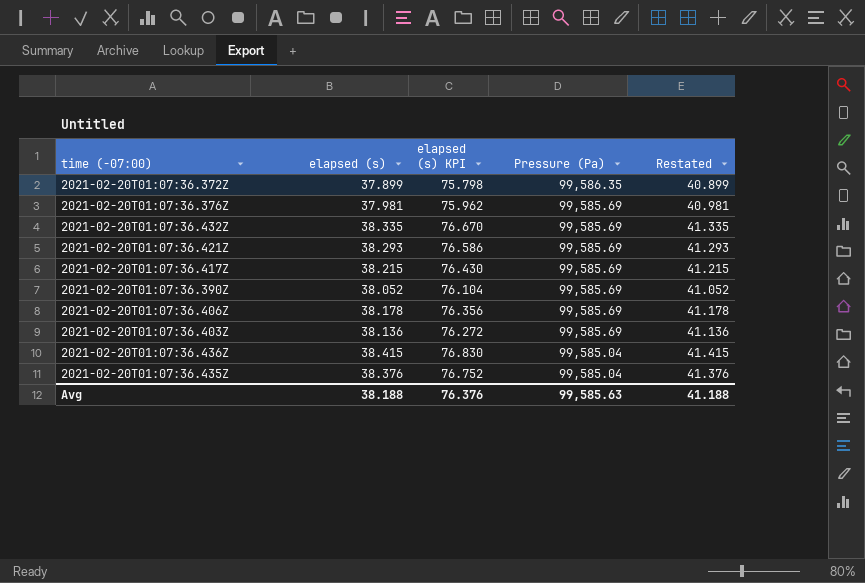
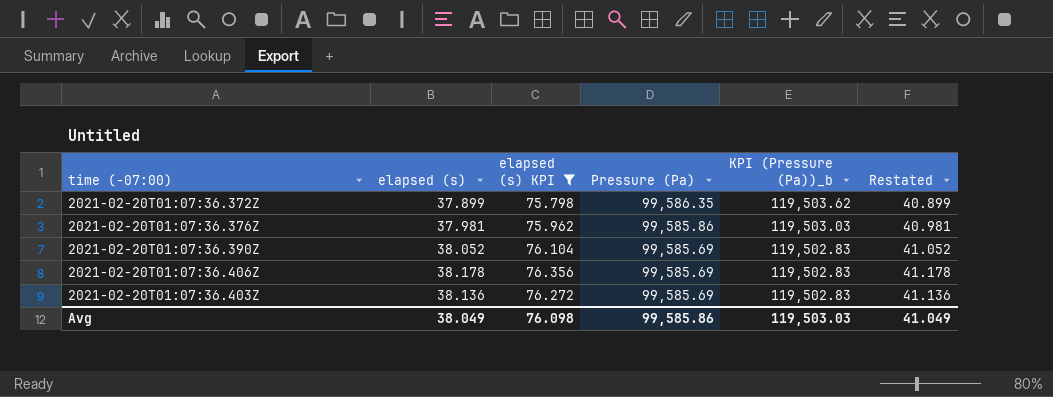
filter: none -> elapsed (s) KPI <= 76.356
column KPI (Pressure (Pa))_b | formula: none -> [Pressure (Pa)] * 1.2
2021-02-20T01:07:36.376Z | Pressure (Pa): 99,585.69 -> 99,585.86
Avg | elapsed (s): 38.188 -> 38.049
Avg | elapsed (s) KPI: 76.376 -> 76.098
Avg | Pressure (Pa): 99,585.63 -> 99,585.86
Avg | Restated: 41.188 -> 41.049

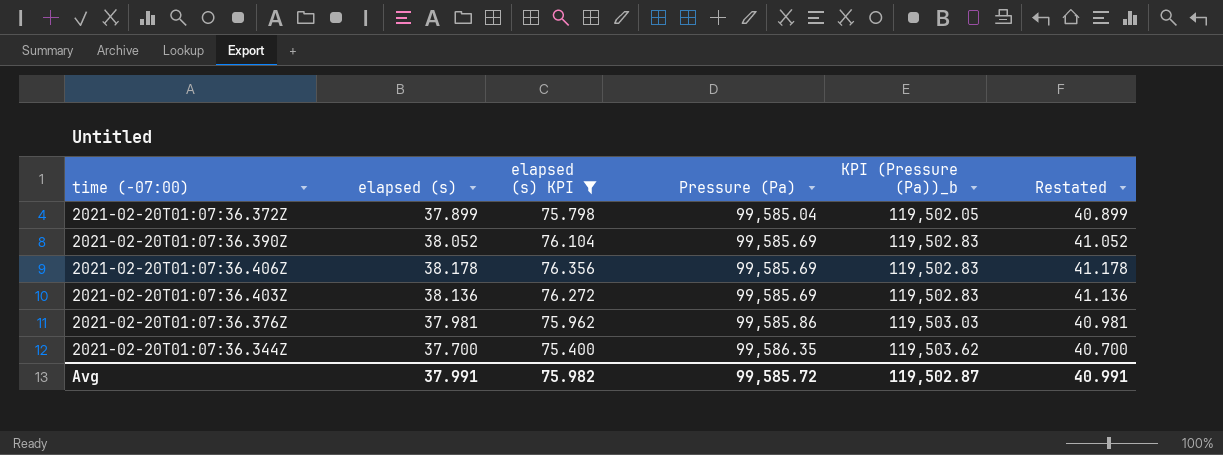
row order: Pressure (Pa) descending -> Pressure (Pa) ascending
2021-02-20T01:07:36.372Z | Pressure (Pa): 99,586.35 -> 99,585.04
2021-02-20T01:07:36.372Z | KPI (Pressure (Pa))_b: 119,503.62 -> 119,502.05
row 2021-02-20T01:07:36.344Z: none -> 37.700 | 75.400 | 99,586.35 | 119,503.62 | 40.700
Avg | elapsed (s): 38.049 -> 37.991
Avg | elapsed (s) KPI: 76.098 -> 75.982
Avg | Pressure (Pa): 99,585.86 -> 99,585.72
Avg | KPI (Pressure (Pa))_b: 119,503.03 -> 119,502.87
Avg | Restated: 41.049 -> 40.991

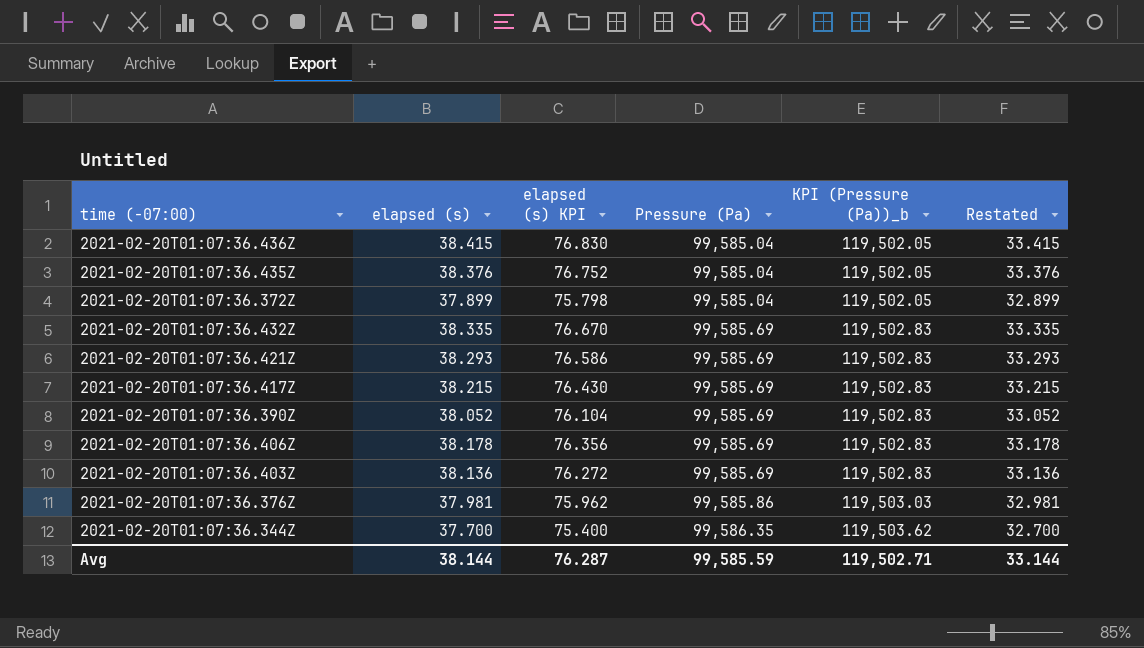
filter: elapsed (s) KPI <= 76.356 -> none
column Restated | formula: [elapsed (s)] + 3 -> [elapsed (s)] - 5
Avg | elapsed (s): 37.991 -> 38.144
Avg | elapsed (s) KPI: 75.982 -> 76.287
Avg | Pressure (Pa): 99,585.72 -> 99,585.59
Avg | KPI (Pressure (Pa))_b: 119,502.87 -> 119,502.71
Avg | Restated: 40.991 -> 33.144

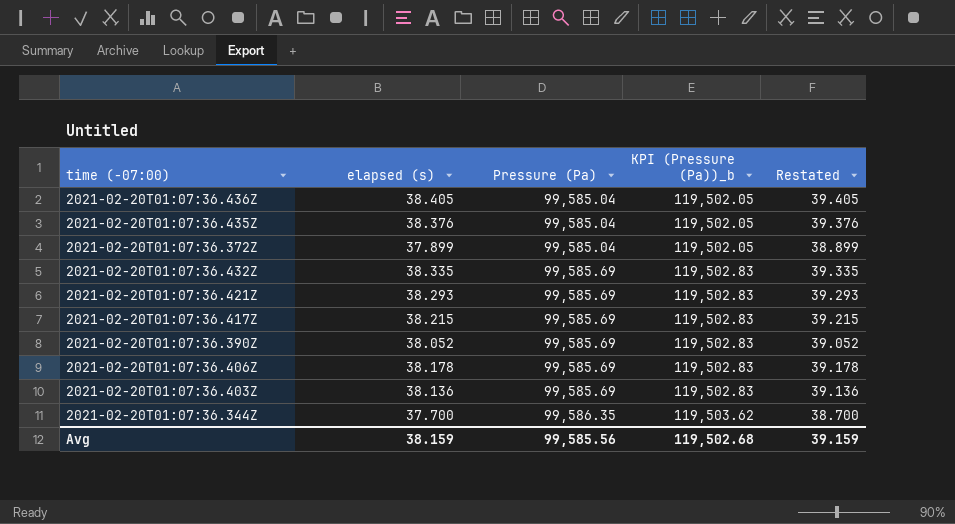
column elapsed (s) KPI | formula: [elapsed (s)] * 2 -> none
column Restated | formula: [elapsed (s)] - 5 -> [elapsed (s)] + 1
row 2021-02-20T01:07:36.376Z: 37.981 | 75.962 | 99,585.86 | 119,503.03 | 32.981 -> none
2021-02-20T01:07:36.436Z | elapsed (s): 38.415 -> 38.405
Avg | elapsed (s): 38.144 -> 38.159
Avg | Pressure (Pa): 99,585.59 -> 99,585.56
Avg | KPI (Pressure (Pa))_b: 119,502.71 -> 119,502.68
Avg | Restated: 33.144 -> 39.159

